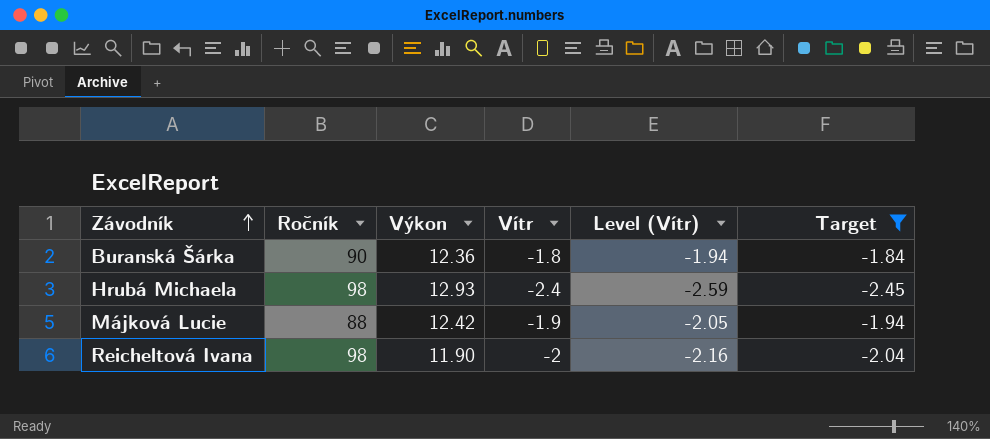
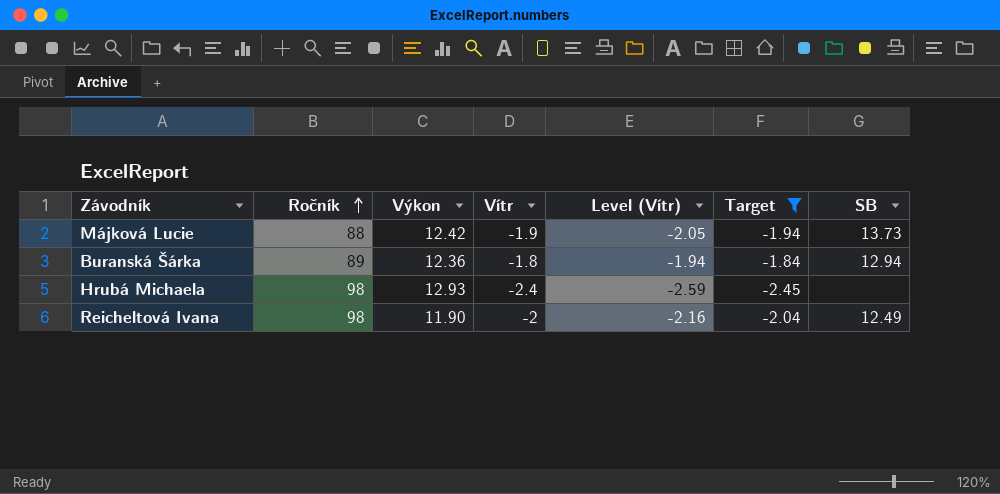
row order: Závodník ascending -> Ročník ascending
column SB | position: none -> 7
Buranská Šárka | Ročník: 90 -> 89

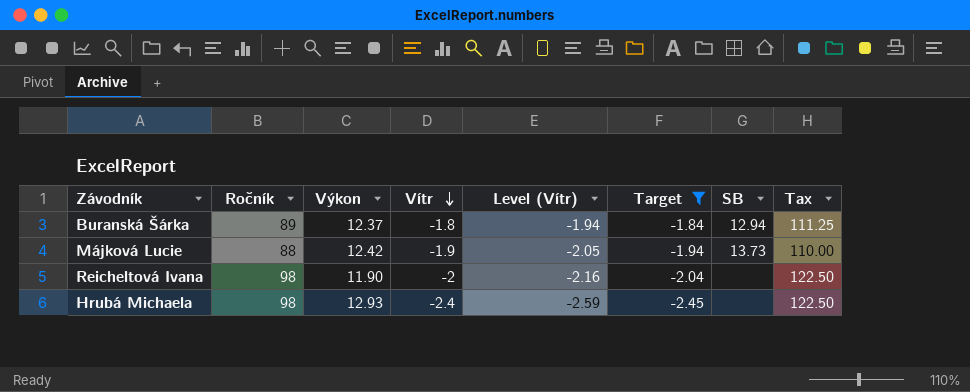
row order: Ročník ascending -> Vítr descending
column Tax | formula: none -> [Ročník] * 1.25
Buranská Šárka | Výkon: 12.36 -> 12.37
Reicheltová Ivana | SB: 12.49 -> none

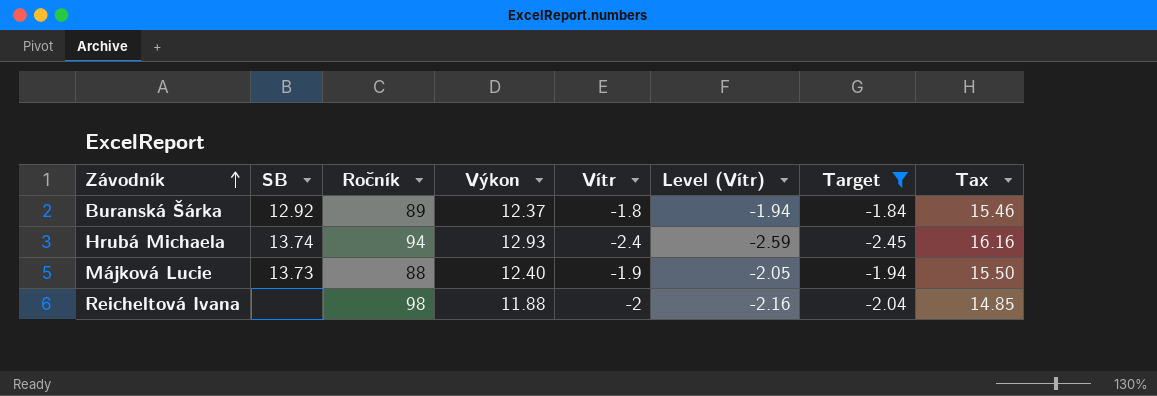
row order: Vítr descending -> Závodník ascending
column SB | position: 7 -> 2
column Tax | formula: [Ročník] * 1.25 -> [Výkon] * 1.25
Buranská Šárka | SB: 12.94 -> 12.92
Hrubá Michaela | SB: none -> 13.74
Hrubá Michaela | Ročník: 98 -> 94
Májková Lucie | Výkon: 12.42 -> 12.40
Reicheltová Ivana | Výkon: 11.90 -> 11.88

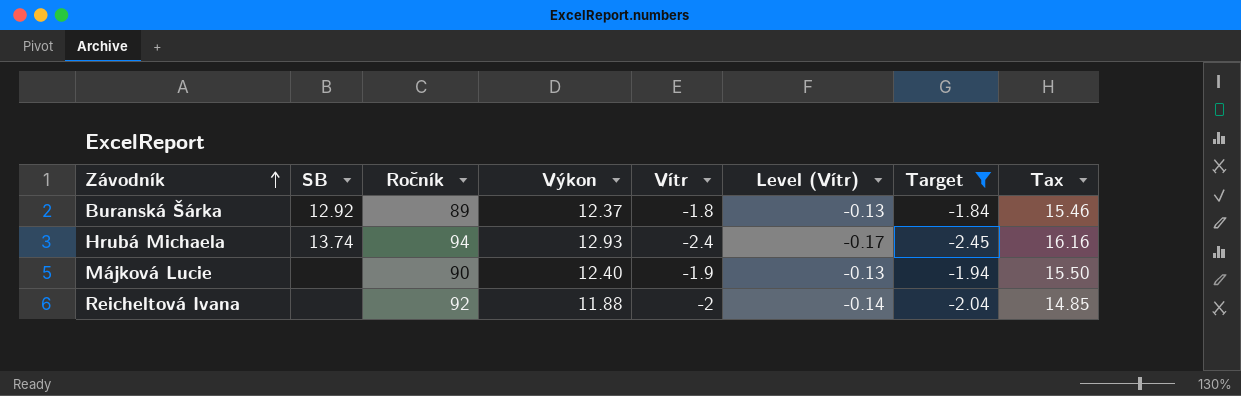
column Level (Vítr) | formula: [Vítr] * 1.08 -> [Vítr] * 0.07
Májková Lucie | SB: 13.73 -> none
Májková Lucie | Ročník: 88 -> 90
Reicheltová Ivana | Ročník: 98 -> 92

